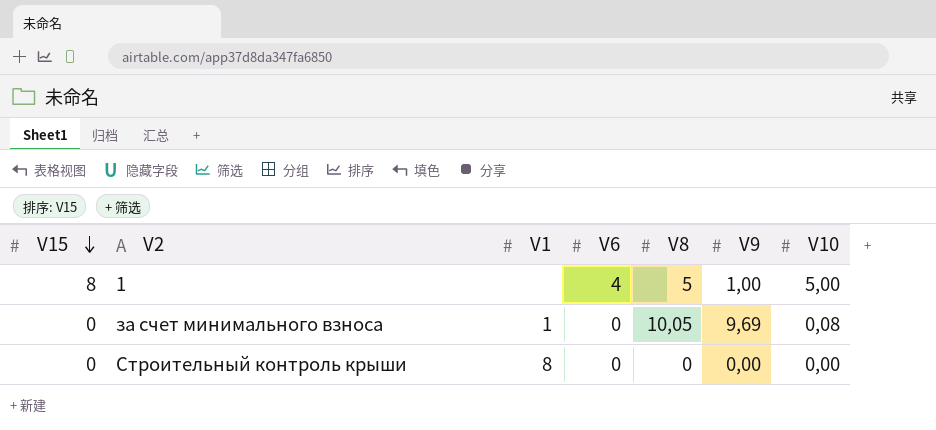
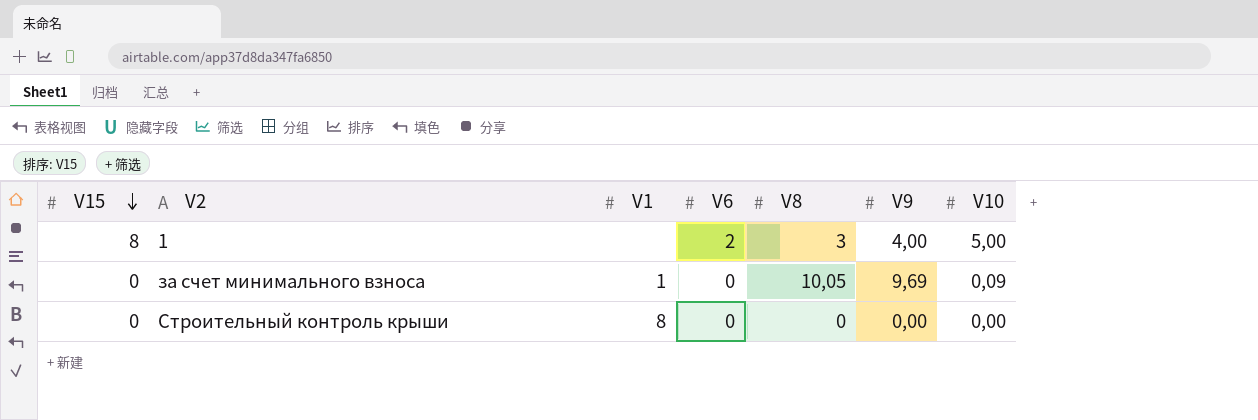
1 | V6: 4 -> 2
1 | V8: 5 -> 3
1 | V9: 1,00 -> 4,00
за счет минимального взноса | V10: 0,08 -> 0,09

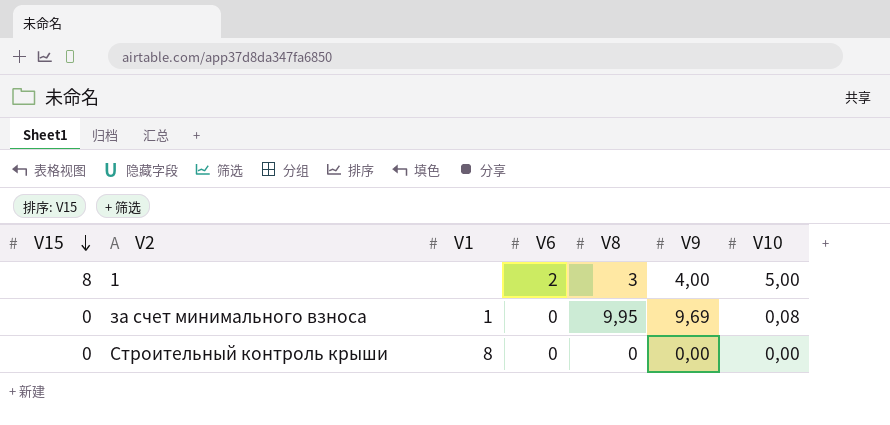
за счет минимального взноса | V8: 10,05 -> 9,95
за счет минимального взноса | V10: 0,09 -> 0,08

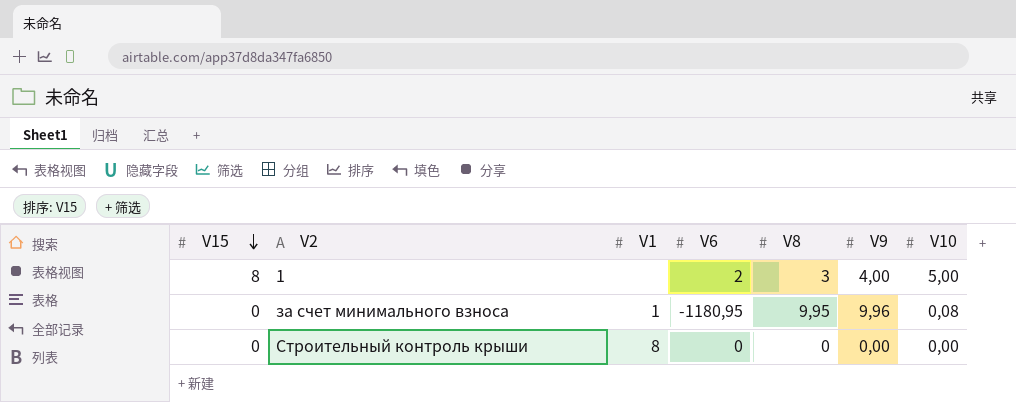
за счет минимального взноса | V6: 0 -> -1180,95
за счет минимального взноса | V9: 9,69 -> 9,96

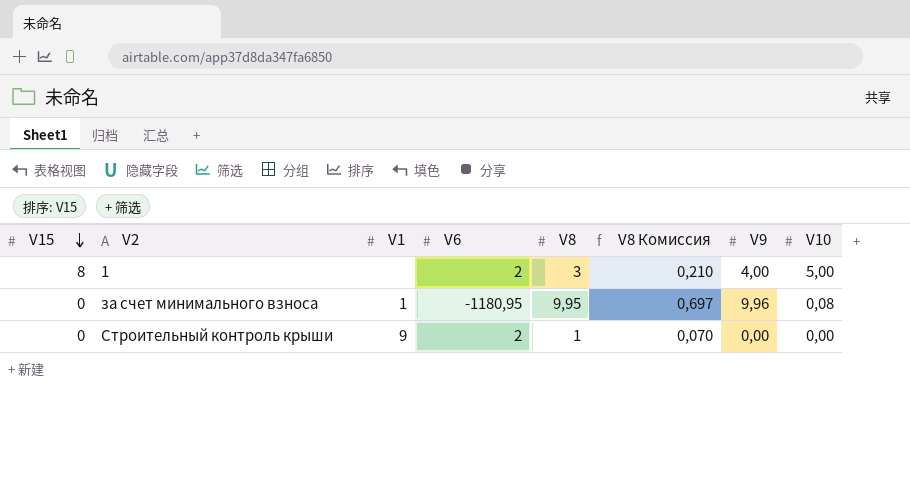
column V8 Комиссия | formula: none -> [V8] * 0,07
Строительный контроль крыши | V1: 8 -> 9
Строительный контроль крыши | V6: 0 -> 2
Строительный контроль крыши | V8: 0 -> 1

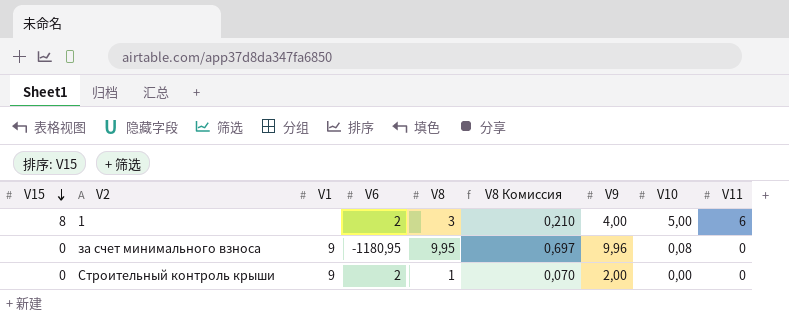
column V11 | position: none -> 9
за счет минимального взноса | V1: 1 -> 9
Строительный контроль крыши | V9: 0,00 -> 2,00

